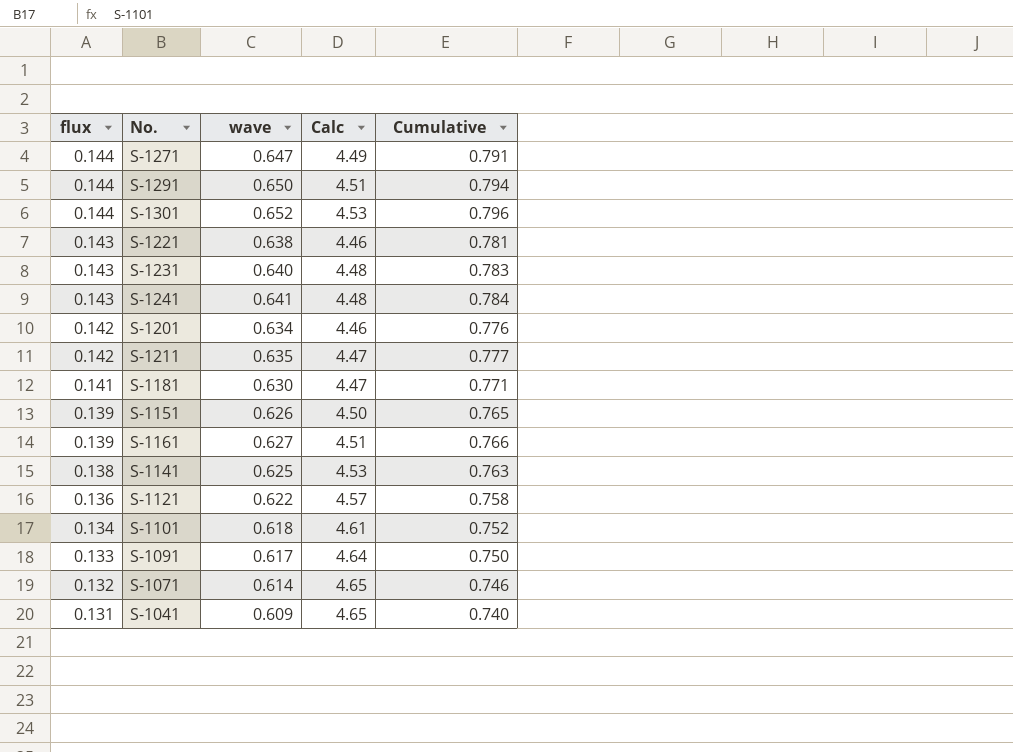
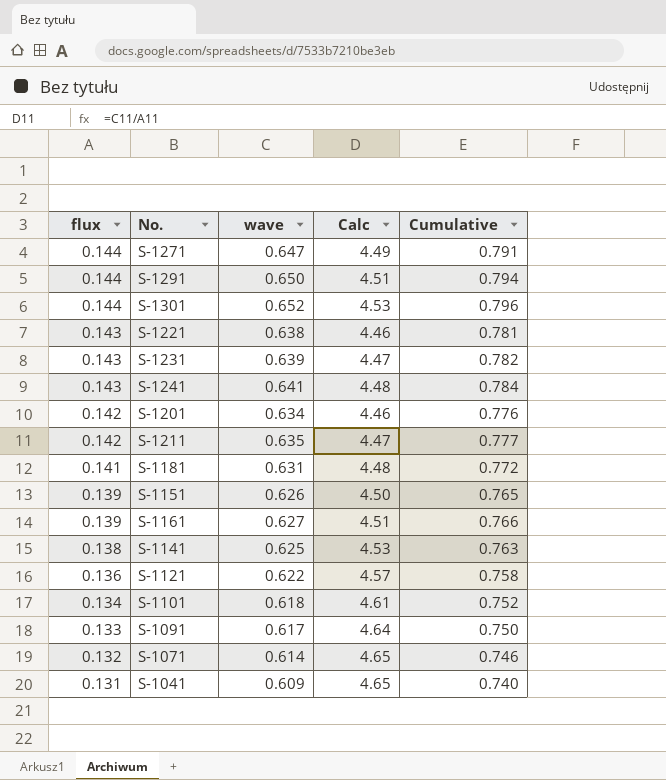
S-1231 | wave: 0.640 -> 0.639
S-1231 | Calc: 4.48 -> 4.47
S-1231 | Cumulative: 0.783 -> 0.782
S-1181 | wave: 0.630 -> 0.631
S-1181 | Calc: 4.47 -> 4.48
S-1181 | Cumulative: 0.771 -> 0.772

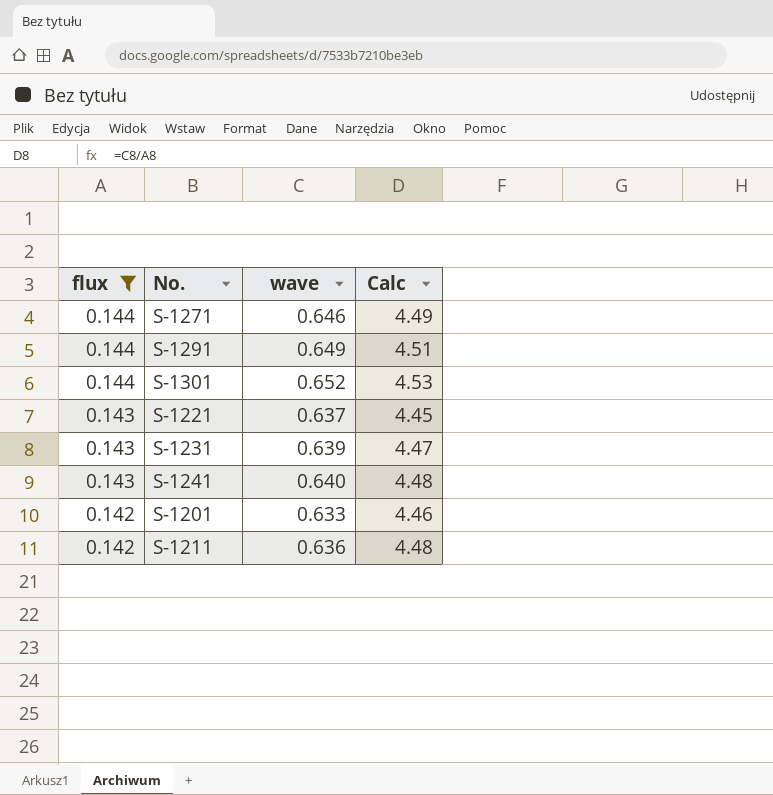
filter: none -> flux >= 0.142
column Cumulative | formula: [flux] + [wave] -> none
S-1271 | wave: 0.647 -> 0.646
S-1291 | wave: 0.650 -> 0.649
S-1221 | wave: 0.638 -> 0.637
S-1221 | Calc: 4.46 -> 4.45
S-1241 | wave: 0.641 -> 0.640
S-1201 | wave: 0.634 -> 0.633
S-1211 | wave: 0.635 -> 0.636
S-1211 | Calc: 4.47 -> 4.48

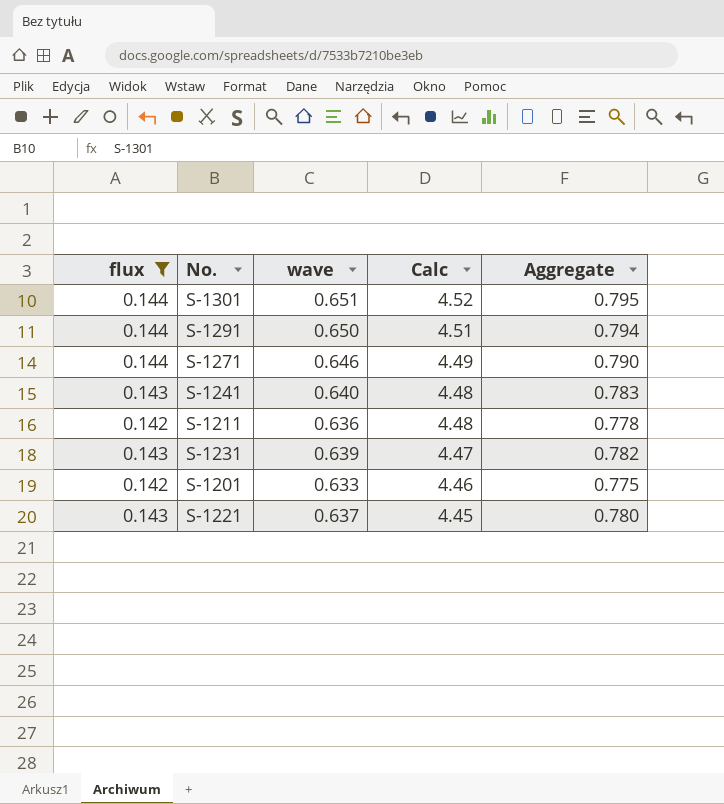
row order: flux descending -> Calc descending
column Aggregate | formula: none -> [flux] + [wave]
S-1301 | wave: 0.652 -> 0.651
S-1301 | Calc: 4.53 -> 4.52
S-1291 | wave: 0.649 -> 0.650

